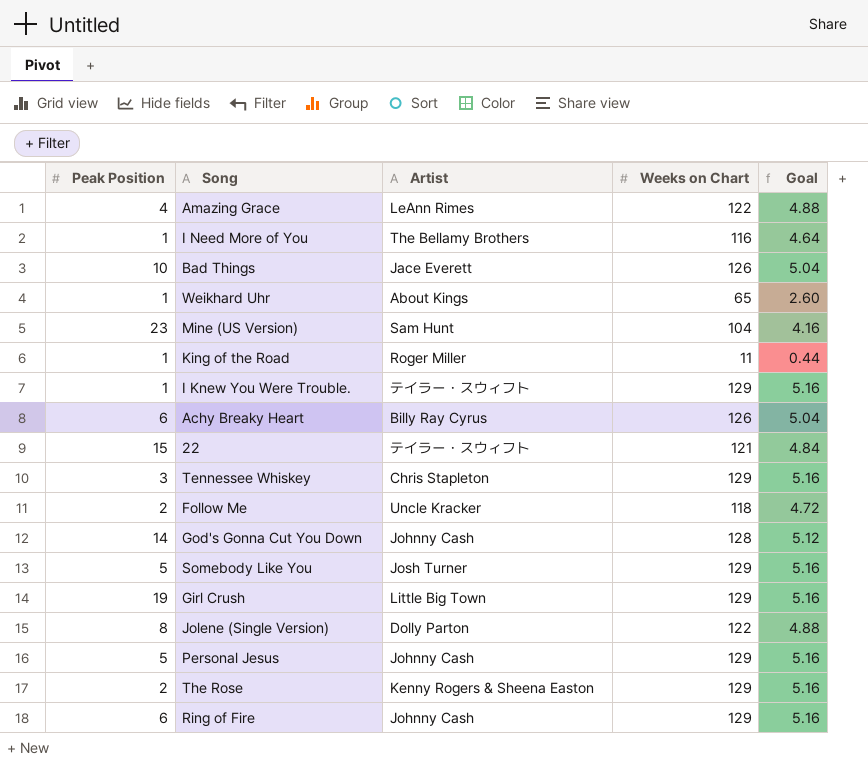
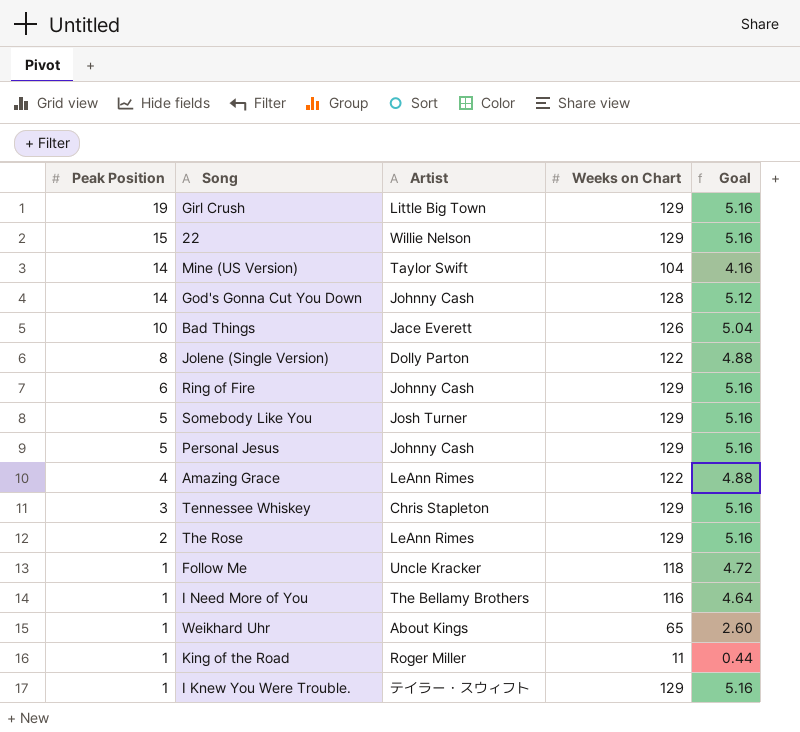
row order: none -> Peak Position descending
row Achy Breaky Heart: 6 | Billy Ray Cyrus | 126 | 5.04 -> none
22 | Artist: テイラー・スウィフト -> Willie Nelson
22 | Weeks on Chart: 121 -> 129
22 | Goal: 4.84 -> 5.16
Mine (US Version) | Peak Position: 23 -> 14
Mine (US Version) | Artist: Sam Hunt -> Taylor Swift
The Rose | Artist: Kenny Rogers & Sheena Easton -> LeAnn Rimes
Follow Me | Peak Position: 2 -> 1

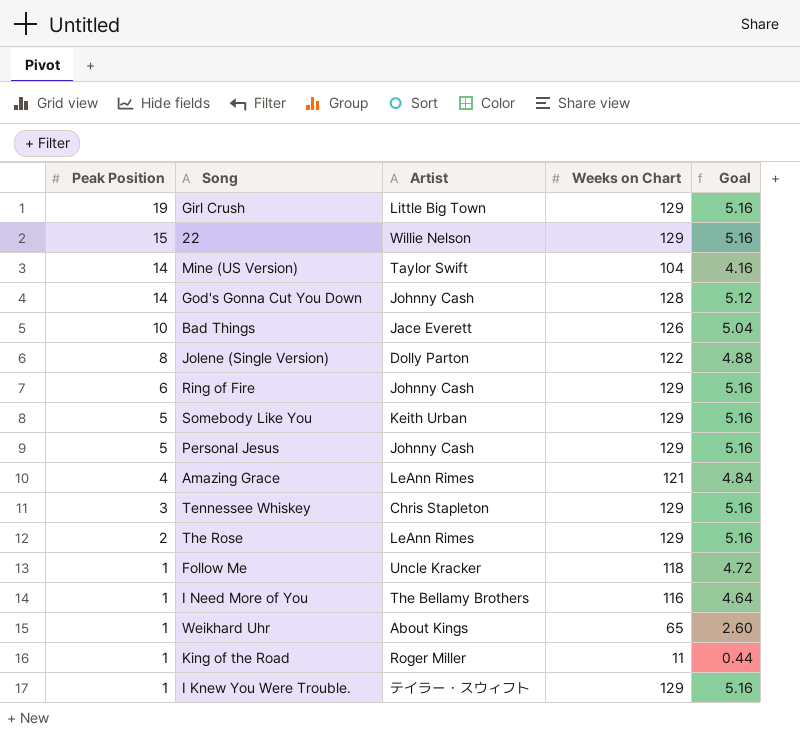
Somebody Like You | Artist: Josh Turner -> Keith Urban
Amazing Grace | Weeks on Chart: 122 -> 121
Amazing Grace | Goal: 4.88 -> 4.84

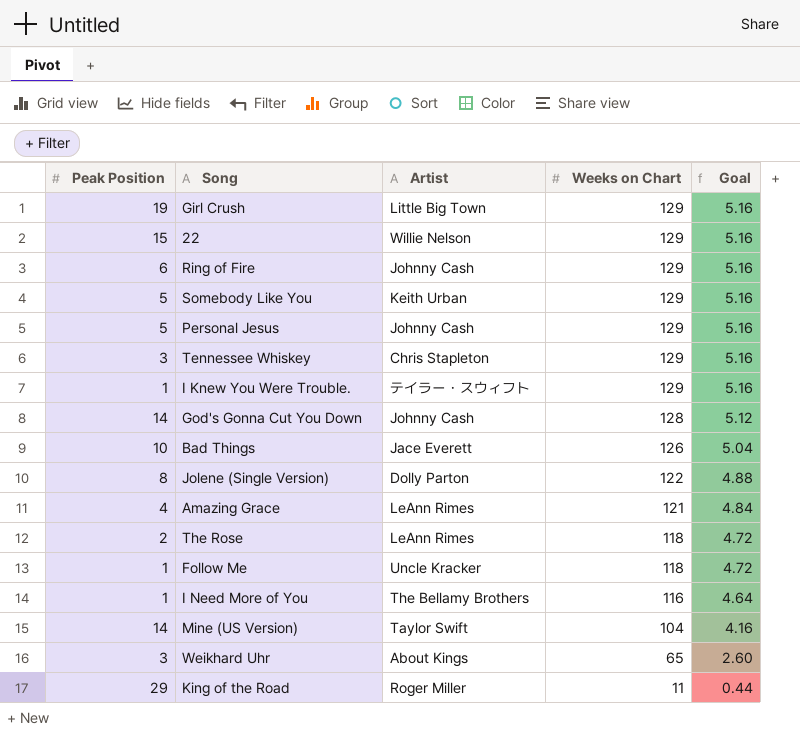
row order: Peak Position descending -> Weeks on Chart descending
The Rose | Weeks on Chart: 129 -> 118
The Rose | Goal: 5.16 -> 4.72
Weikhard Uhr | Peak Position: 1 -> 3
King of the Road | Peak Position: 1 -> 29

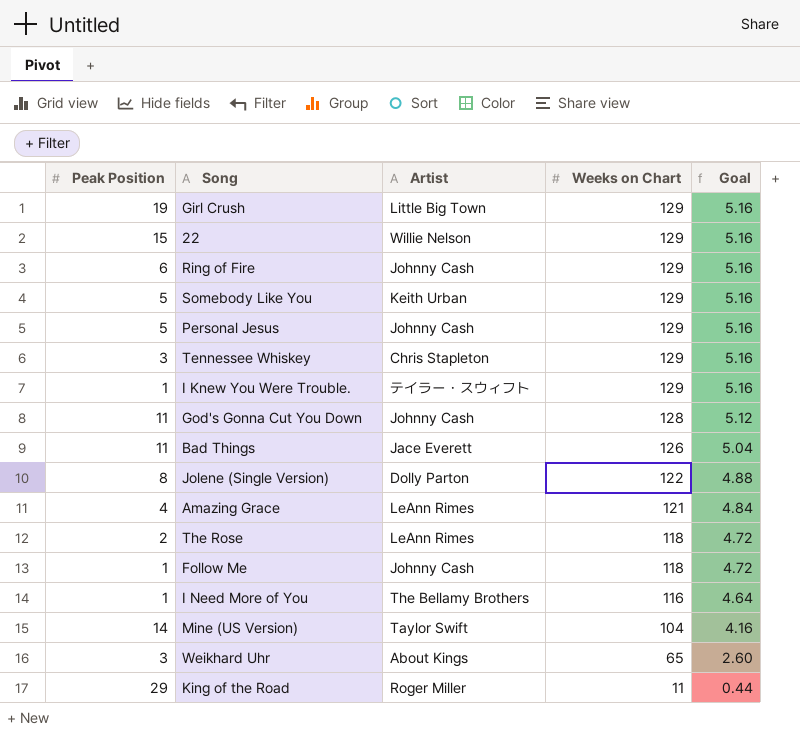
God's Gonna Cut You Down | Peak Position: 14 -> 11
Bad Things | Peak Position: 10 -> 11
Follow Me | Artist: Uncle Kracker -> Johnny Cash

